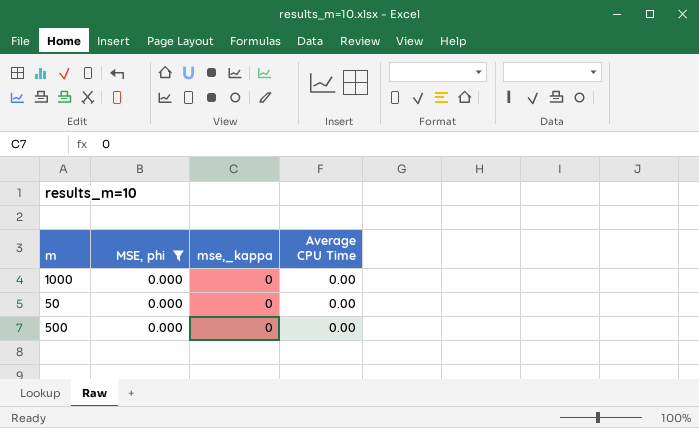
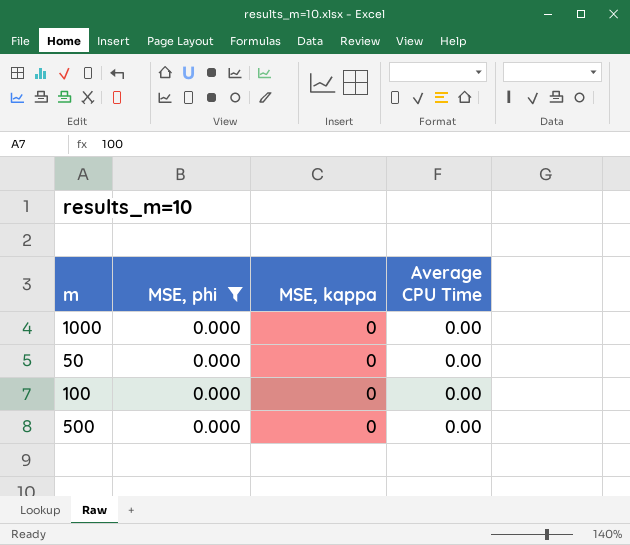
column name: mse,_kappa -> MSE, kappa
row 100: none -> 0.000 | 0 | 0.00

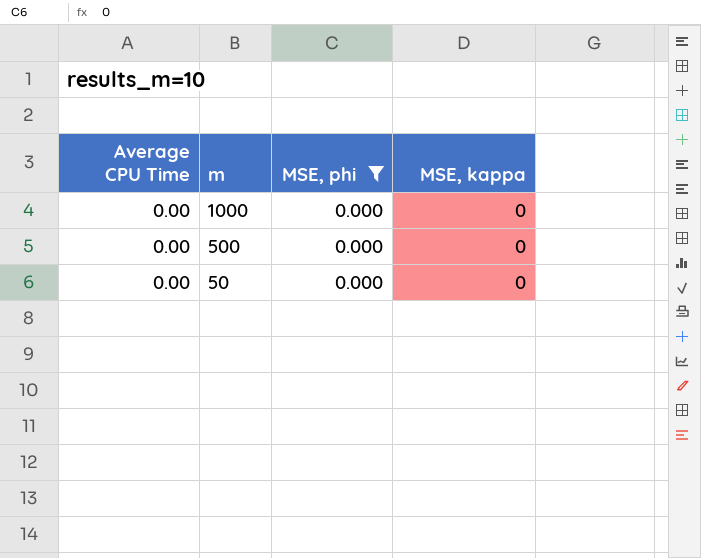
row order: none -> m descending
column Average CPU Time | position: 4 -> 1
row 100: 0.000 | 0 | 0.00 -> none

